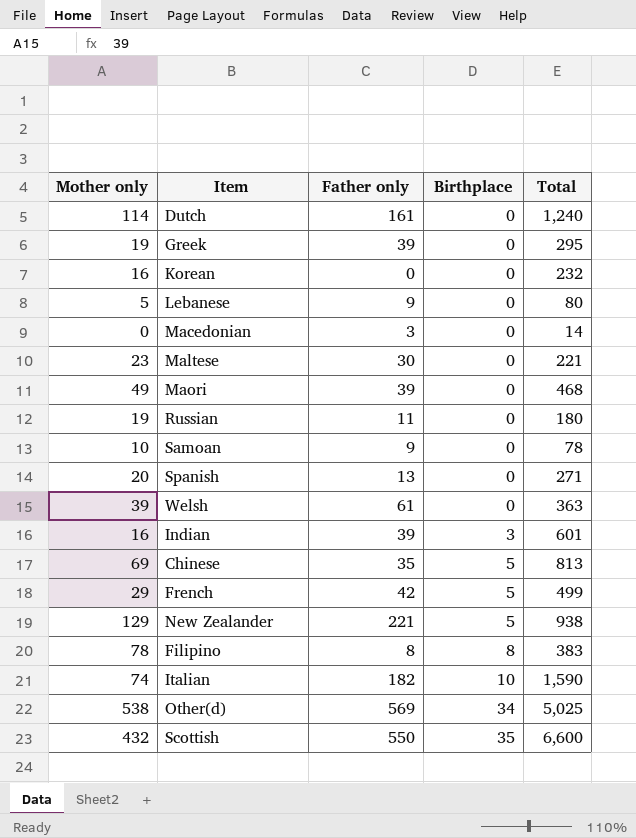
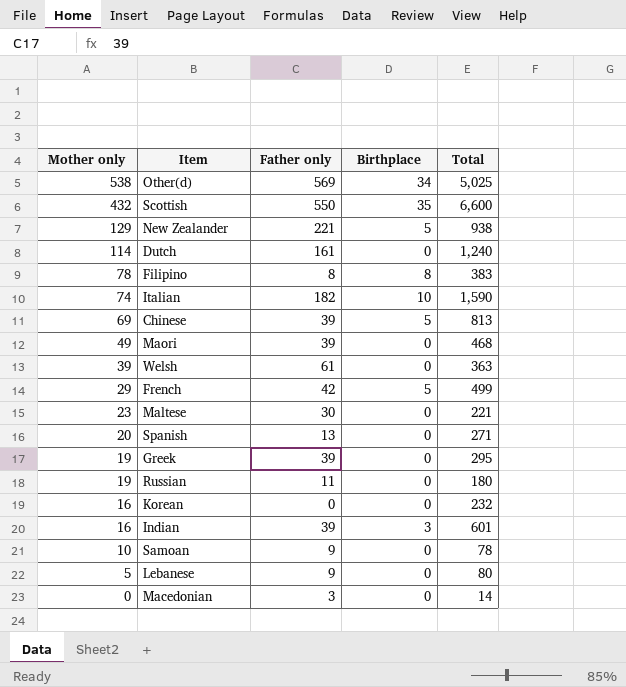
row order: Birthplace ascending -> Mother only descending
Chinese | Father only: 35 -> 39

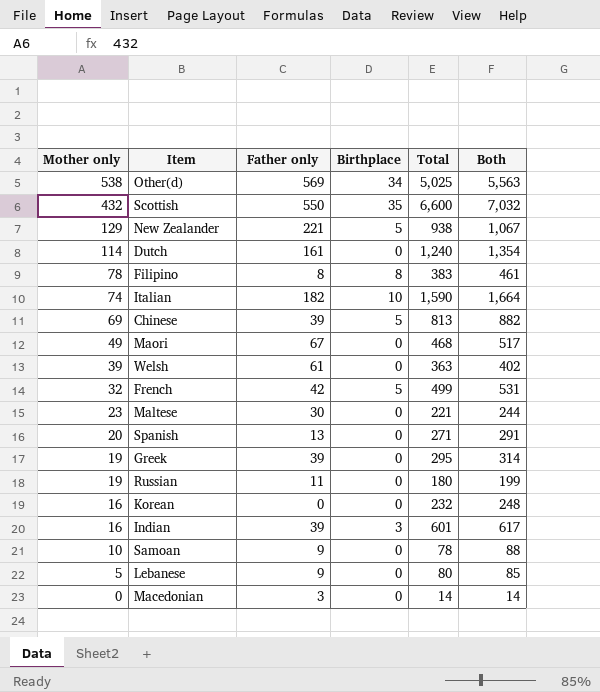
column Both | formula: none -> [Mother only] + [Total]
Maori | Father only: 39 -> 67
French | Mother only: 29 -> 32

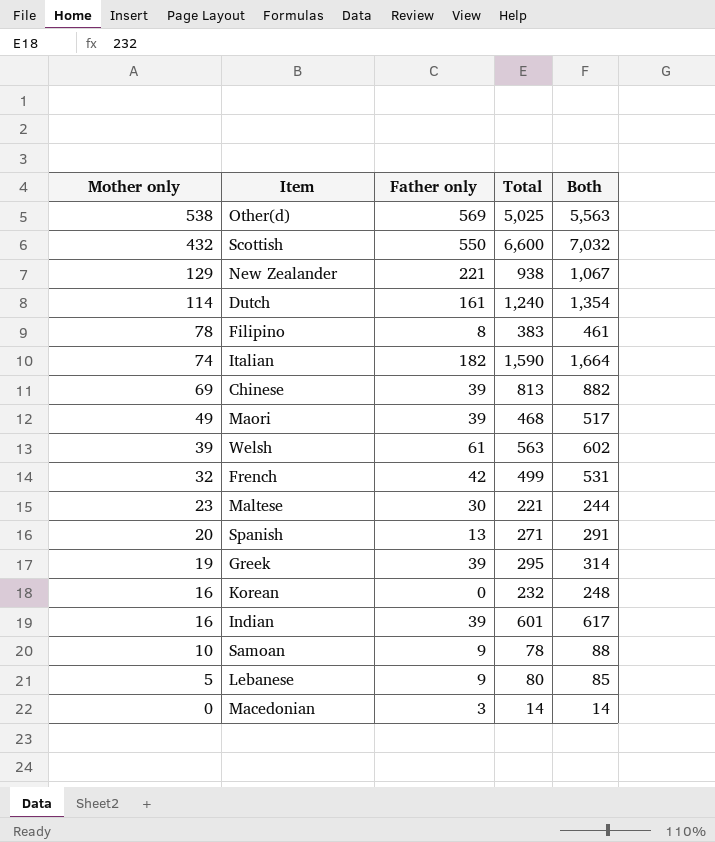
column Birthplace | position: 4 -> none
row Russian: 19 | 11 | 0 | 180 | 199 -> none
Maori | Father only: 67 -> 39
Welsh | Total: 363 -> 563
Welsh | Both: 402 -> 602

